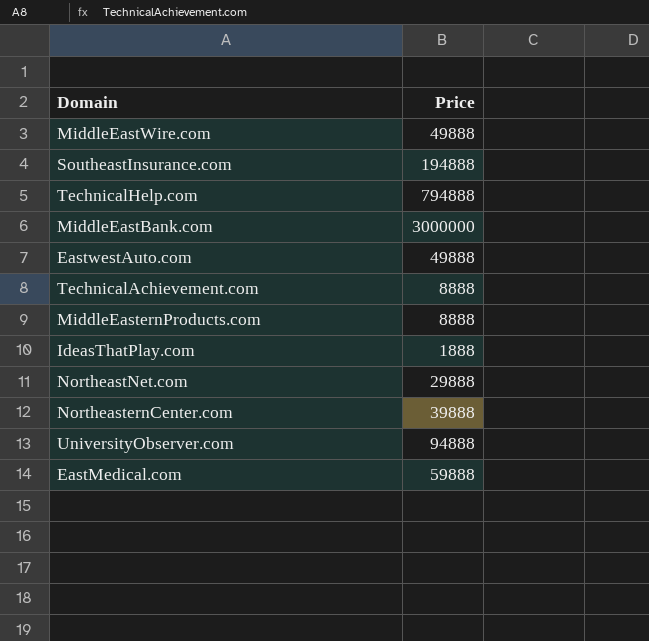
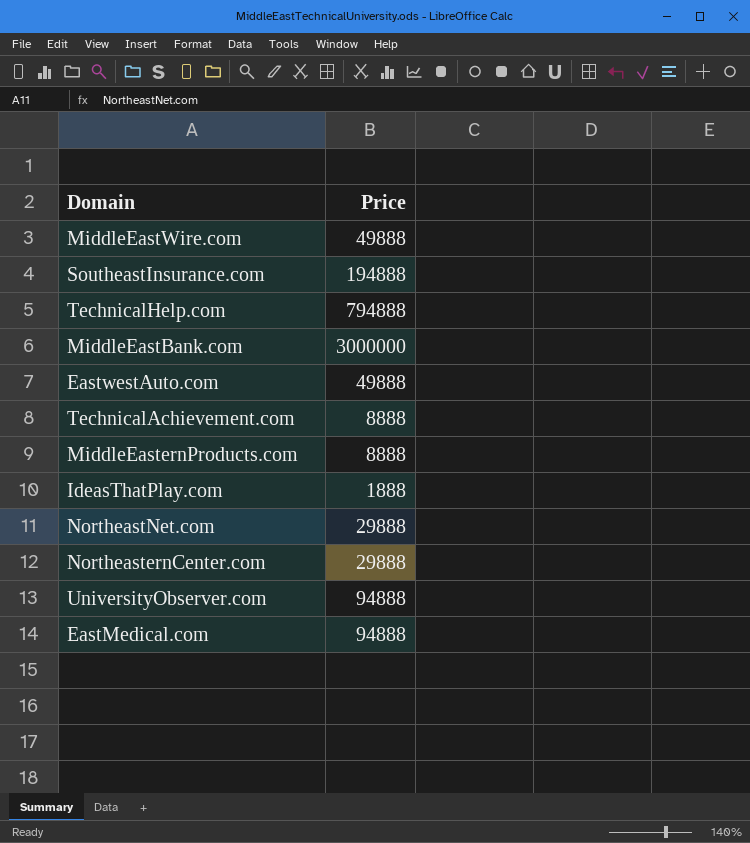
NortheasternCenter.com | Price: 39888 -> 29888
EastMedical.com | Price: 59888 -> 94888

